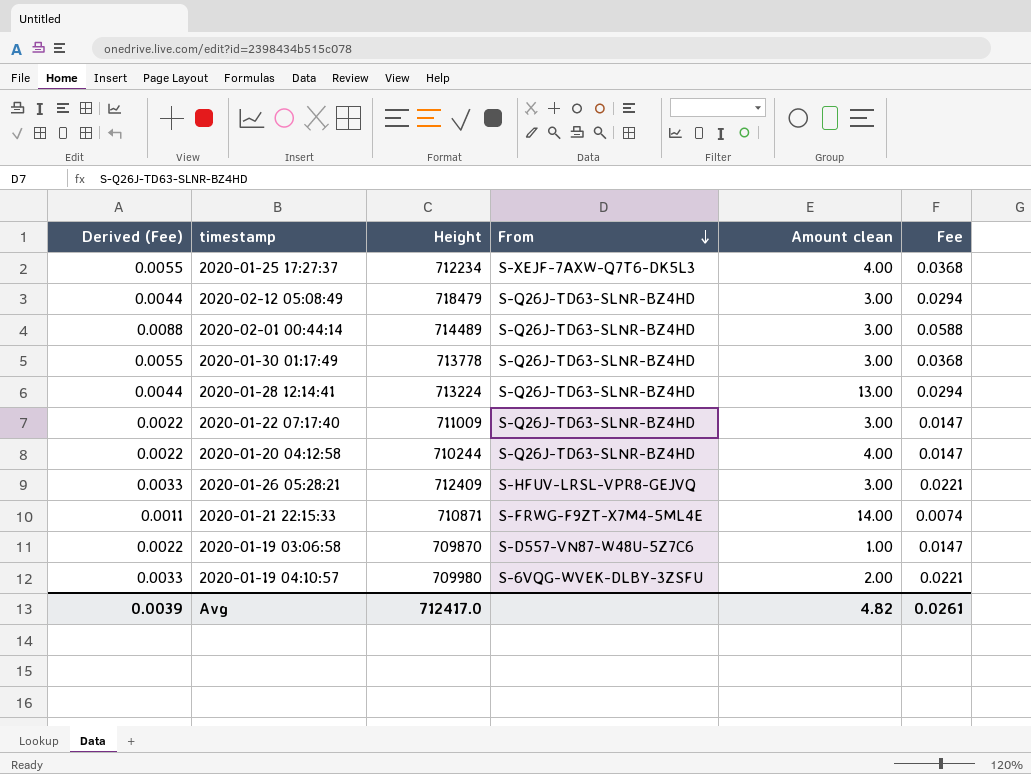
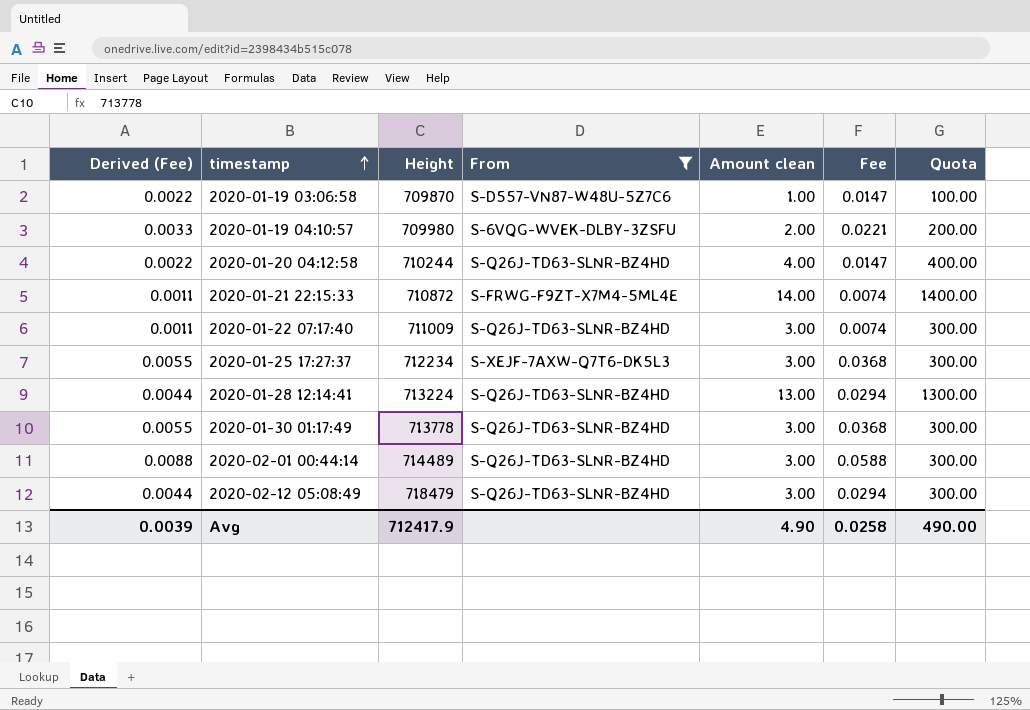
filter: none -> From != S-HFUV-LRSL-VPR8-GEJVQ
row order: From descending -> timestamp ascending
column Quota | formula: none -> [Amount clean] * 100
2020-01-21 22:15:33 | Height: 710871 -> 710872
2020-01-22 07:17:40 | Derived (Fee): 0.0022 -> 0.0011
2020-01-22 07:17:40 | Fee: 0.0147 -> 0.0074
2020-01-25 17:27:37 | Amount clean: 4.00 -> 3.00
Avg | Height: 712417.0 -> 712417.9
Avg | Amount clean: 4.82 -> 4.90
Avg | Fee: 0.0261 -> 0.0258

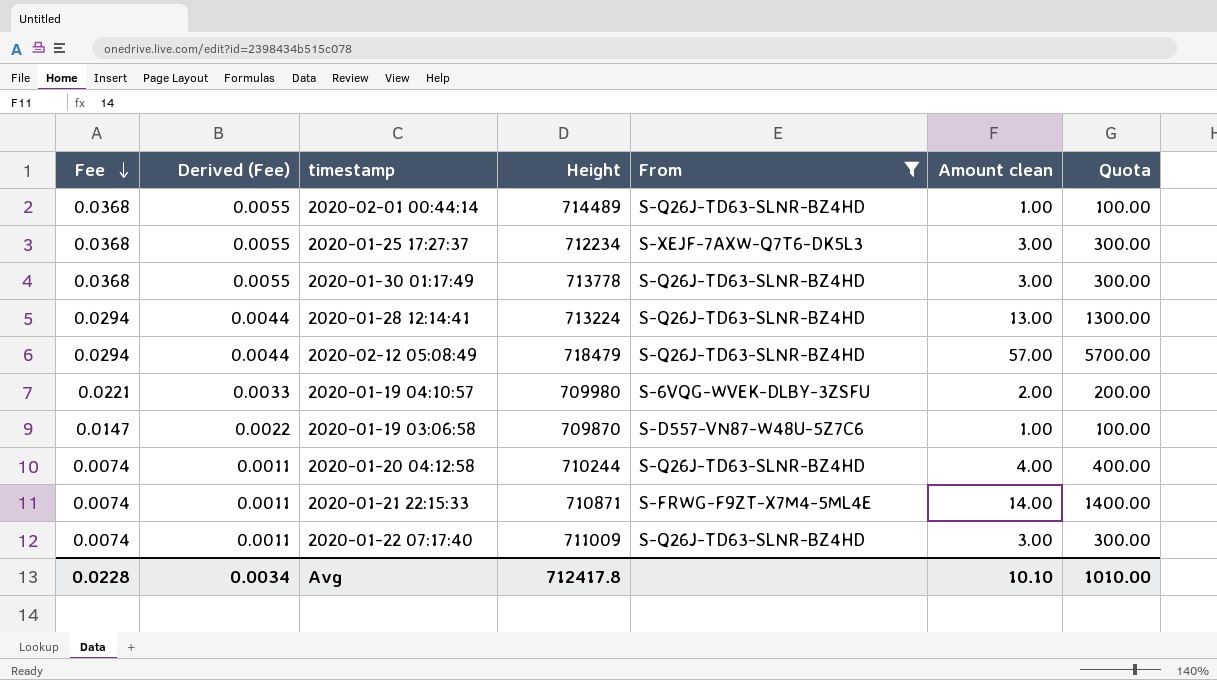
row order: timestamp ascending -> Fee descending
column Fee | position: 6 -> 1
2020-02-01 00:44:14 | Fee: 0.0588 -> 0.0368
2020-02-01 00:44:14 | Derived (Fee): 0.0088 -> 0.0055
2020-02-01 00:44:14 | Amount clean: 3.00 -> 1.00
2020-02-01 00:44:14 | Quota: 300.00 -> 100.00
2020-02-12 05:08:49 | Amount clean: 3.00 -> 57.00
2020-02-12 05:08:49 | Quota: 300.00 -> 5700.00
2020-01-20 04:12:58 | Fee: 0.0147 -> 0.0074
2020-01-20 04:12:58 | Derived (Fee): 0.0022 -> 0.0011
2020-01-21 22:15:33 | Height: 710872 -> 710871
Avg | Fee: 0.0258 -> 0.0228
Avg | Derived (Fee): 0.0039 -> 0.0034
Avg | Height: 712417.9 -> 712417.8
Avg | Amount clean: 4.90 -> 10.10
Avg | Quota: 490.00 -> 1010.00

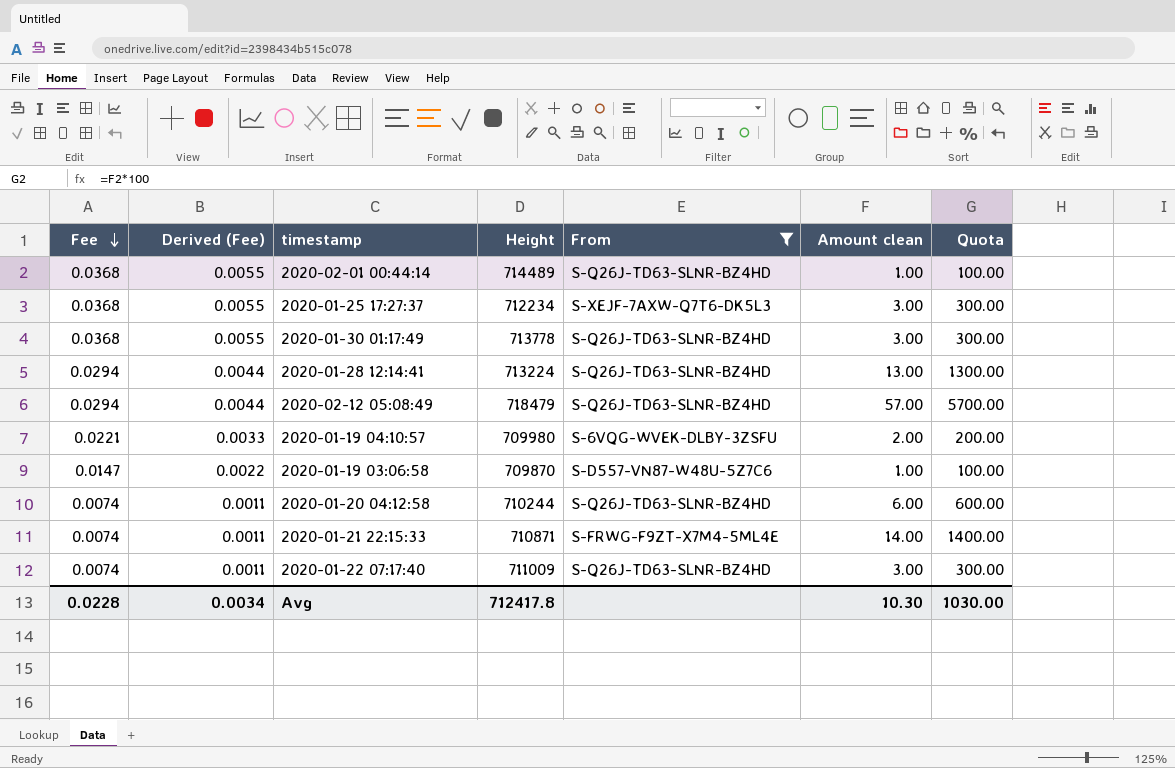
2020-01-20 04:12:58 | Amount clean: 4.00 -> 6.00
2020-01-20 04:12:58 | Quota: 400.00 -> 600.00
Avg | Amount clean: 10.10 -> 10.30
Avg | Quota: 1010.00 -> 1030.00

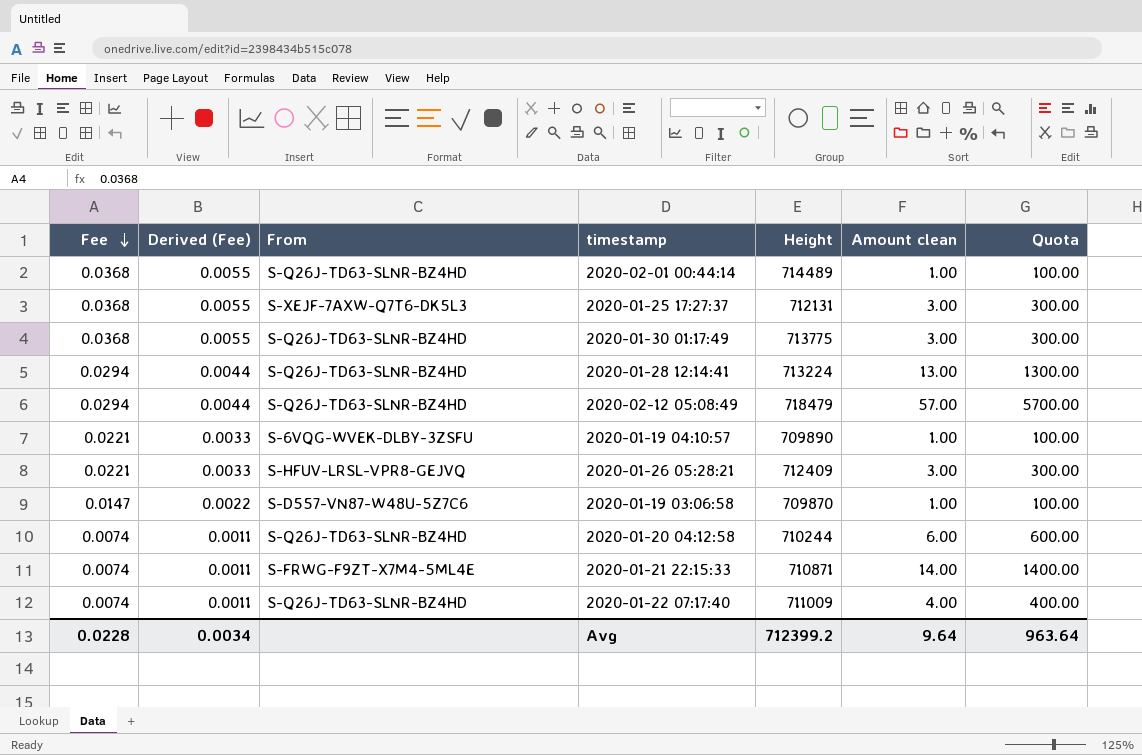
filter: From != S-HFUV-LRSL-VPR8-GEJVQ -> none
column From | position: 5 -> 3
2020-01-25 17:27:37 | Height: 712234 -> 712131
2020-01-30 01:17:49 | Height: 713778 -> 713775
2020-01-19 04:10:57 | Height: 709980 -> 709890
2020-01-19 04:10:57 | Amount clean: 2.00 -> 1.00
2020-01-19 04:10:57 | Quota: 200.00 -> 100.00
2020-01-22 07:17:40 | Amount clean: 3.00 -> 4.00
2020-01-22 07:17:40 | Quota: 300.00 -> 400.00
Avg | Height: 712417.8 -> 712399.2
Avg | Amount clean: 10.30 -> 9.64
Avg | Quota: 1030.00 -> 963.64

